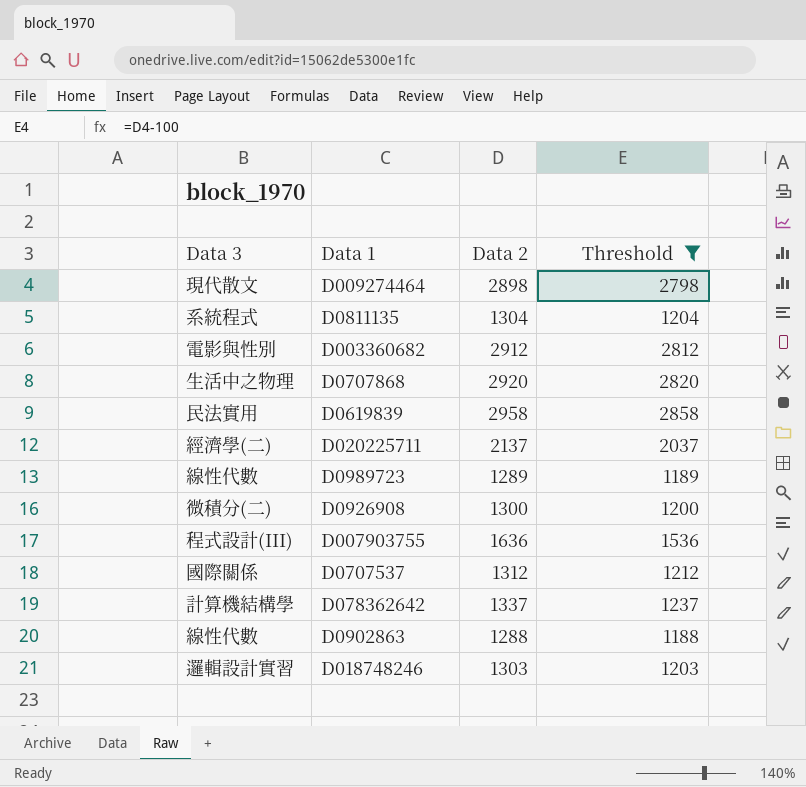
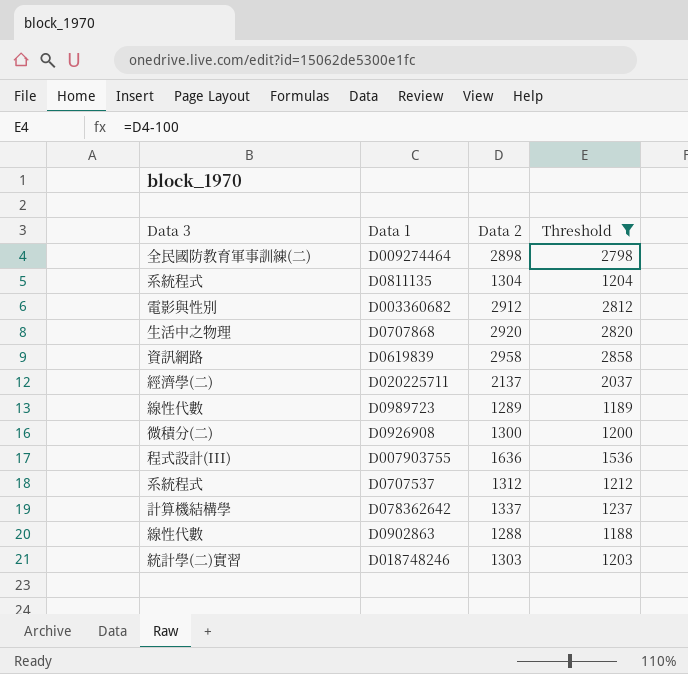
D009274464 | Data 3: 現代散文 -> 全民國防教育軍事訓練(二)
D0619839 | Data 3: 民法實用 -> 資訊網路
D0707537 | Data 3: 國際關係 -> 系統程式
D018748246 | Data 3: 邏輯設計實習 -> 統計學(二)實習

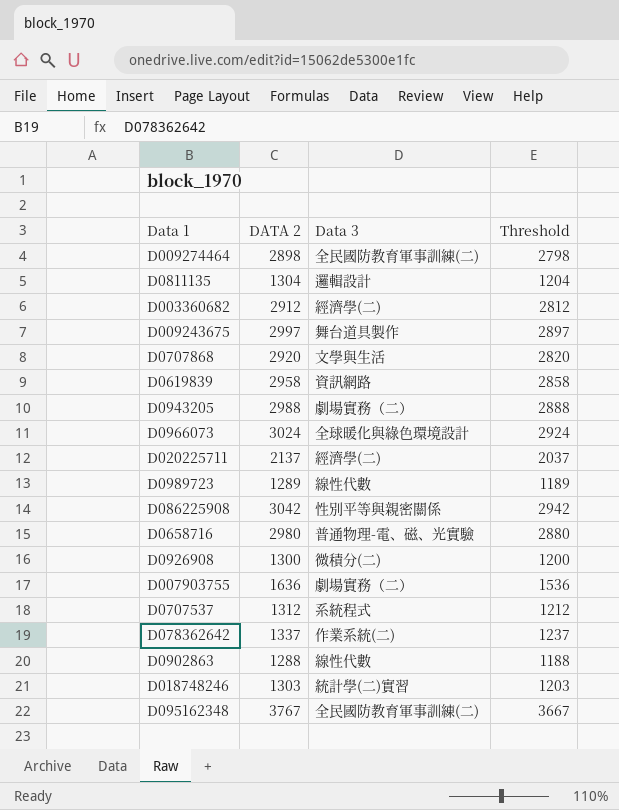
filter: Threshold <= 2858 -> none
column name: Data 2 -> DATA 2
column Data 3 | position: 1 -> 3
D0811135 | Data 3: 系統程式 -> 邏輯設計
D003360682 | Data 3: 電影與性別 -> 經濟學(二)
D0707868 | Data 3: 生活中之物理 -> 文學與生活
D007903755 | Data 3: 程式設計(III) -> 劇場實務（二）
D078362642 | Data 3: 計算機結構學 -> 作業系統(二)

